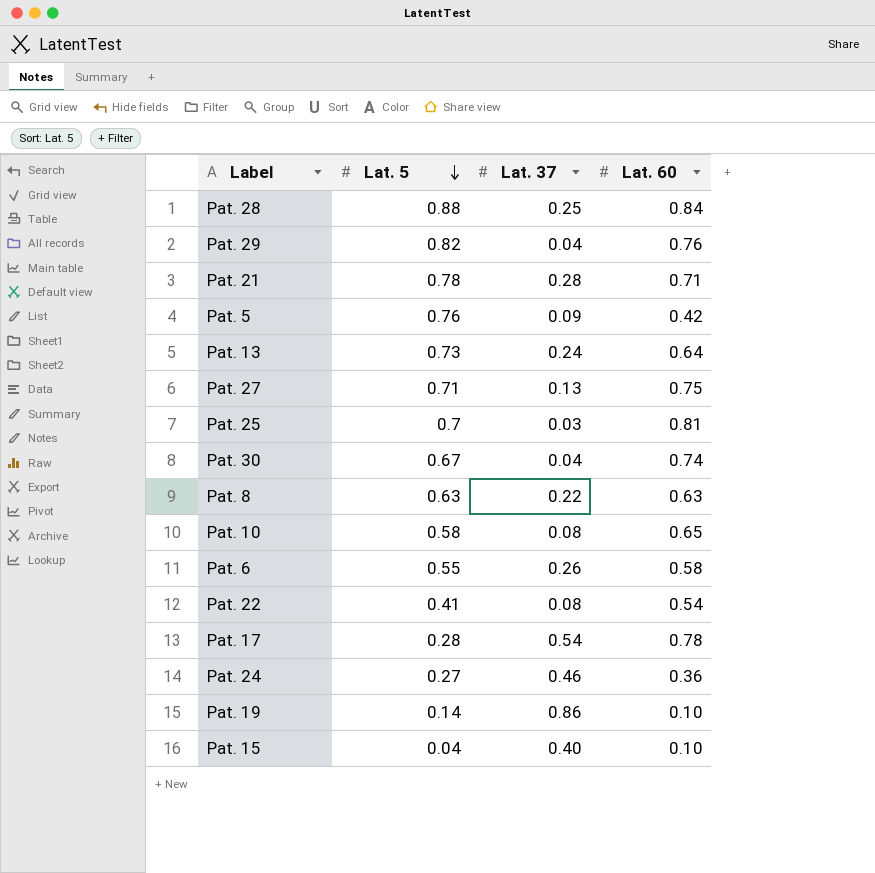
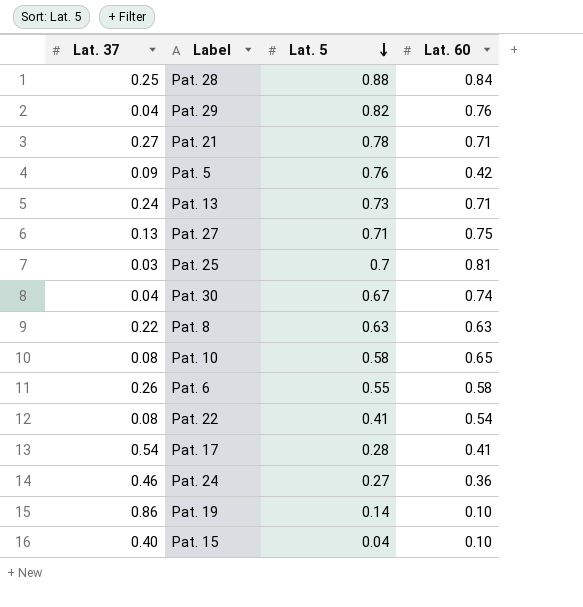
column Lat. 37 | position: 3 -> 1
Pat. 21 | Lat. 37: 0.28 -> 0.27
Pat. 13 | Lat. 60: 0.64 -> 0.71
Pat. 17 | Lat. 60: 0.78 -> 0.41

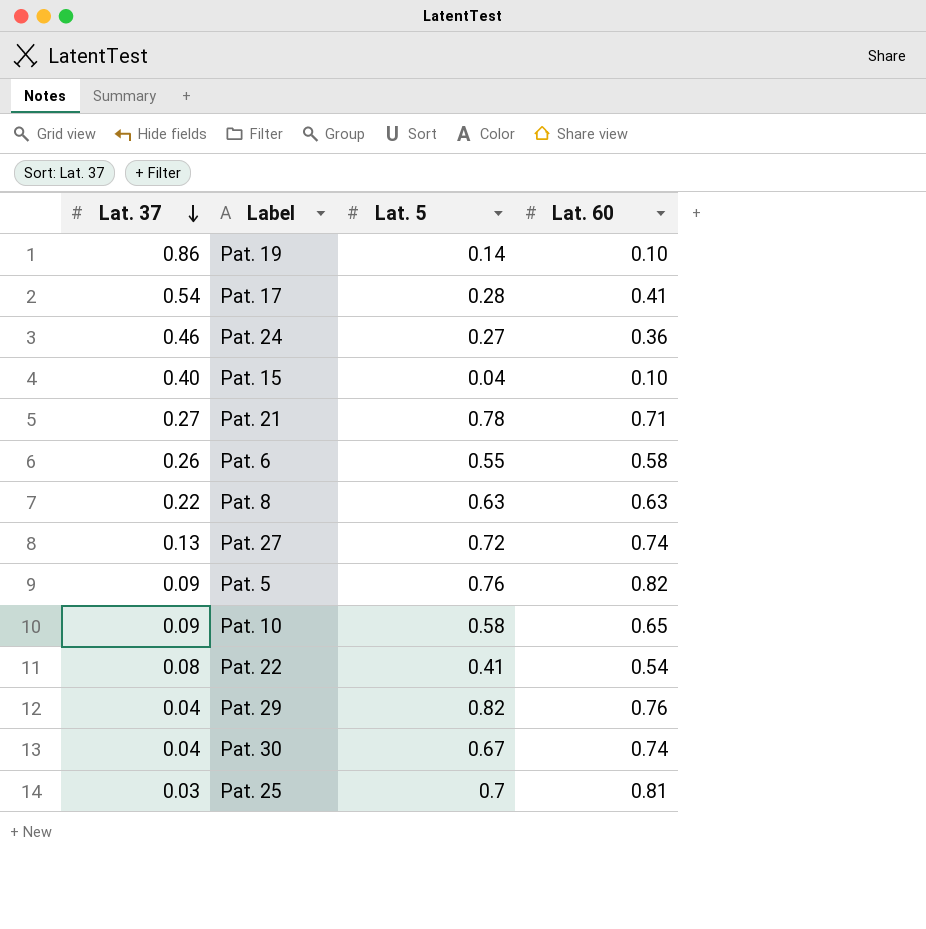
row order: Lat. 5 descending -> Lat. 37 descending
row Pat. 28: 0.25 | 0.88 | 0.84 -> none
row Pat. 13: 0.24 | 0.73 | 0.71 -> none
Pat. 27 | Lat. 5: 0.71 -> 0.72
Pat. 27 | Lat. 60: 0.75 -> 0.74
Pat. 5 | Lat. 60: 0.42 -> 0.82
Pat. 10 | Lat. 37: 0.08 -> 0.09

